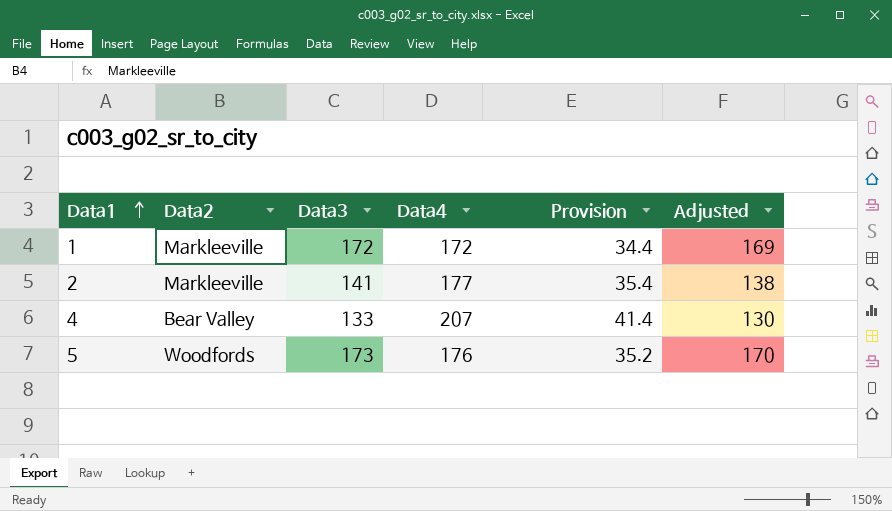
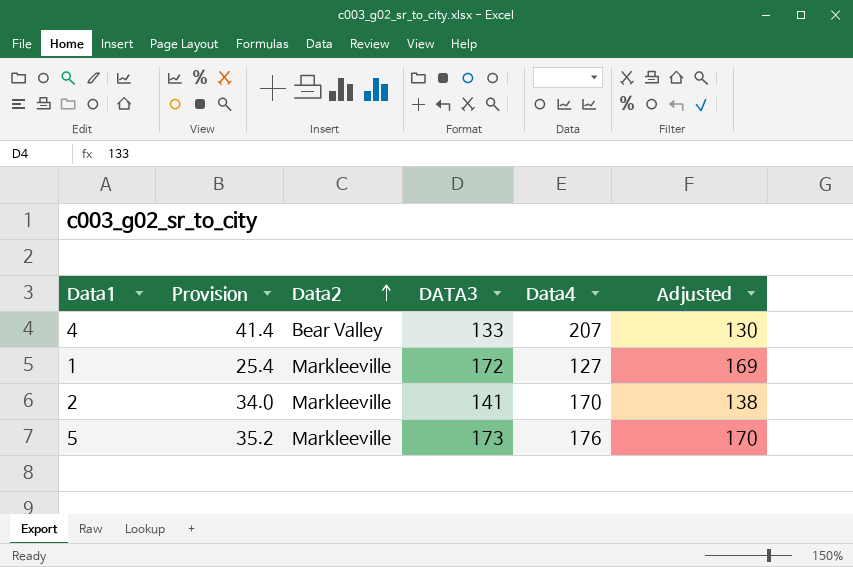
row order: Data1 ascending -> Data2 ascending
column Provision | position: 5 -> 2
column name: Data3 -> DATA3
1 | Provision: 34.4 -> 25.4
1 | Data4: 172 -> 127
2 | Provision: 35.4 -> 34.0
2 | Data4: 177 -> 170
5 | Data2: Woodfords -> Markleeville

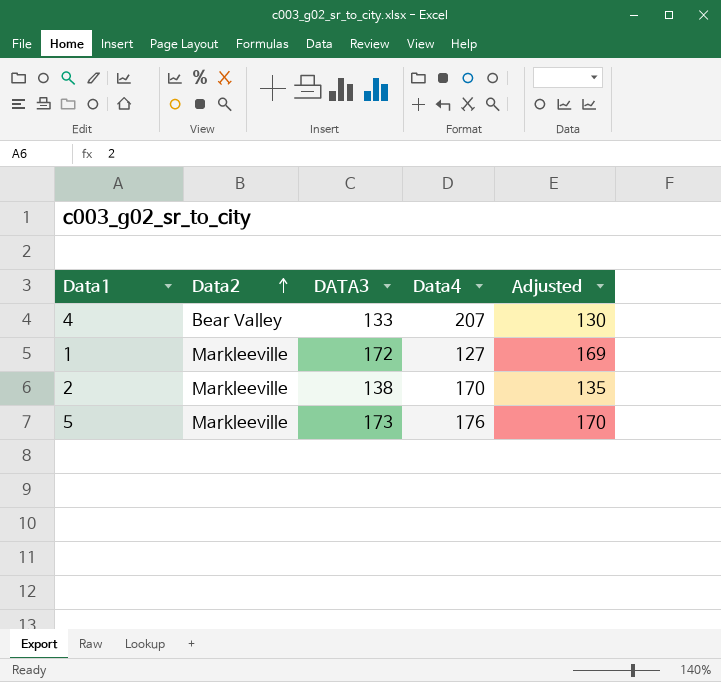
column Provision | formula: [Data4] * 0.2 -> none
2 | DATA3: 141 -> 138
2 | Adjusted: 138 -> 135

